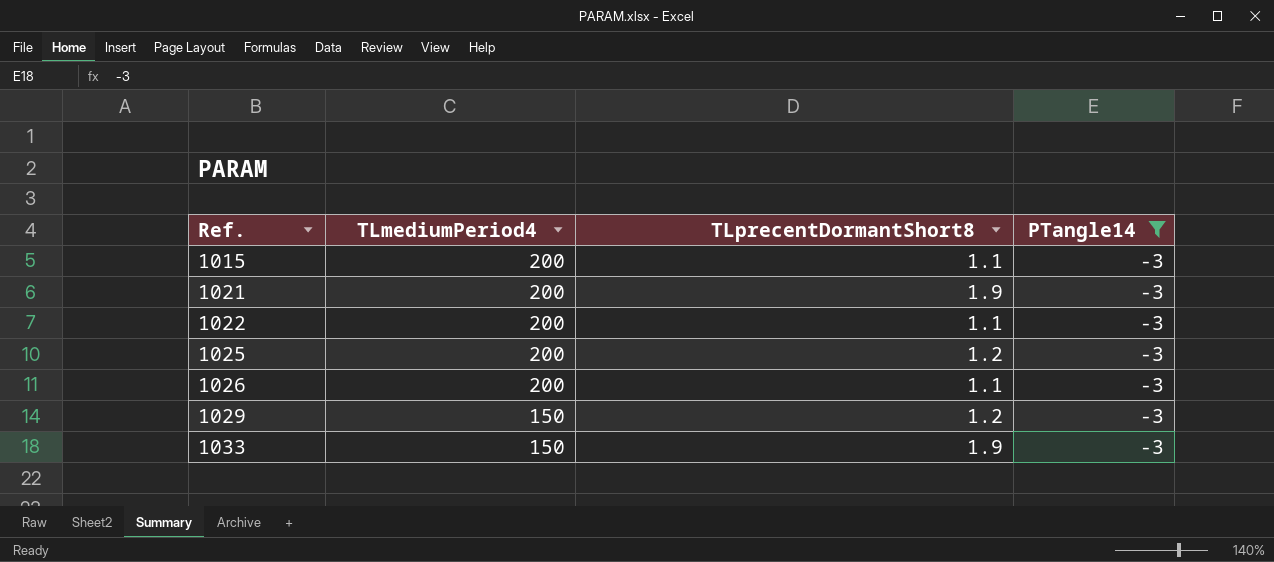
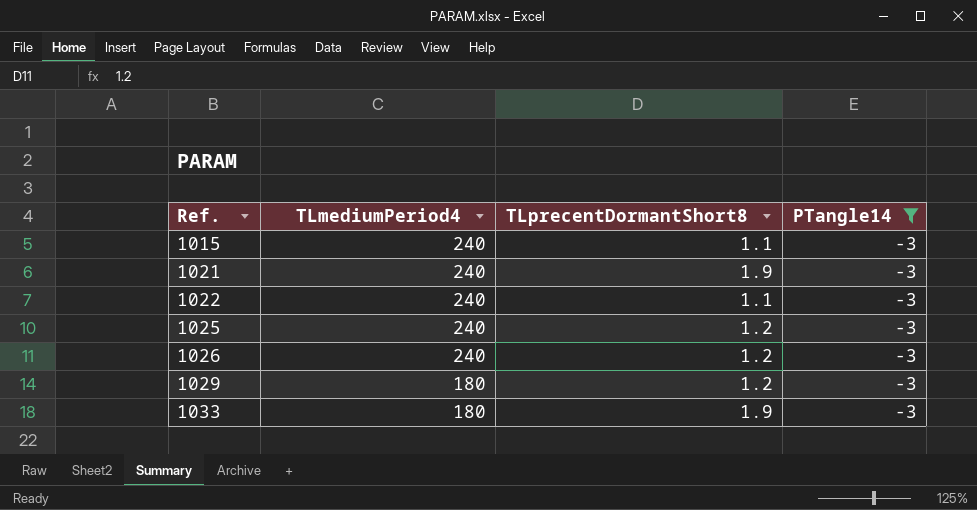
1015 | TLmediumPeriod4: 200 -> 240
1021 | TLmediumPeriod4: 200 -> 240
1022 | TLmediumPeriod4: 200 -> 240
1025 | TLmediumPeriod4: 200 -> 240
1026 | TLmediumPeriod4: 200 -> 240
1026 | TLprecentDormantShort8: 1.1 -> 1.2
1029 | TLmediumPeriod4: 150 -> 180
1033 | TLmediumPeriod4: 150 -> 180

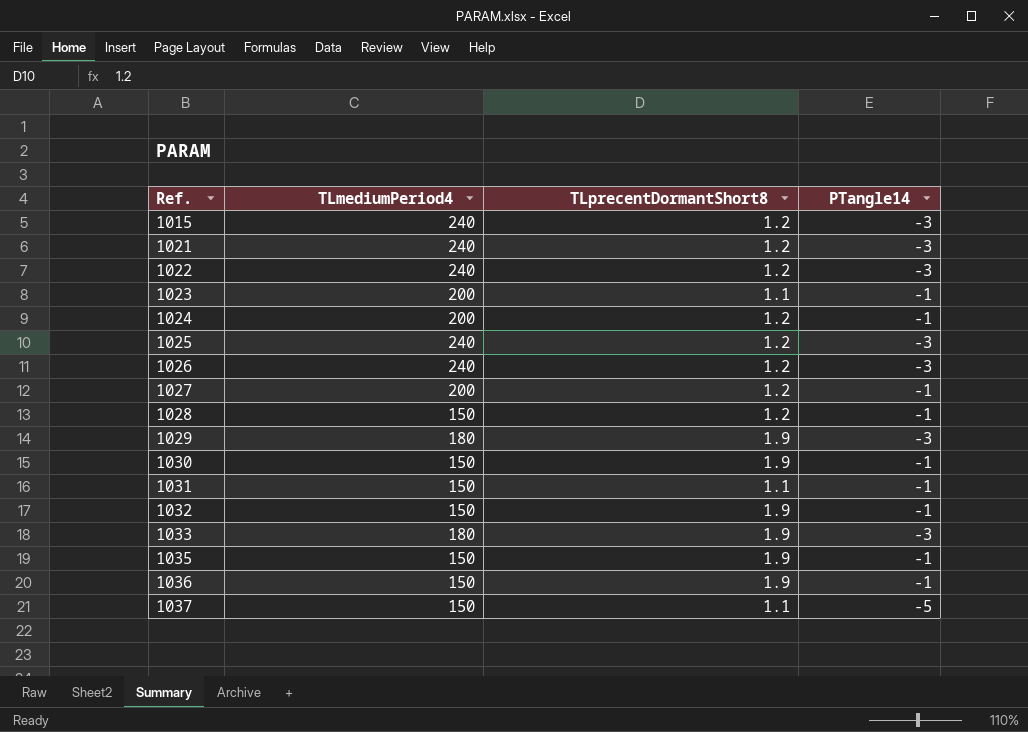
filter: PTangle14 = -3 -> none
1015 | TLprecentDormantShort8: 1.1 -> 1.2
1021 | TLprecentDormantShort8: 1.9 -> 1.2
1022 | TLprecentDormantShort8: 1.1 -> 1.2
1029 | TLprecentDormantShort8: 1.2 -> 1.9

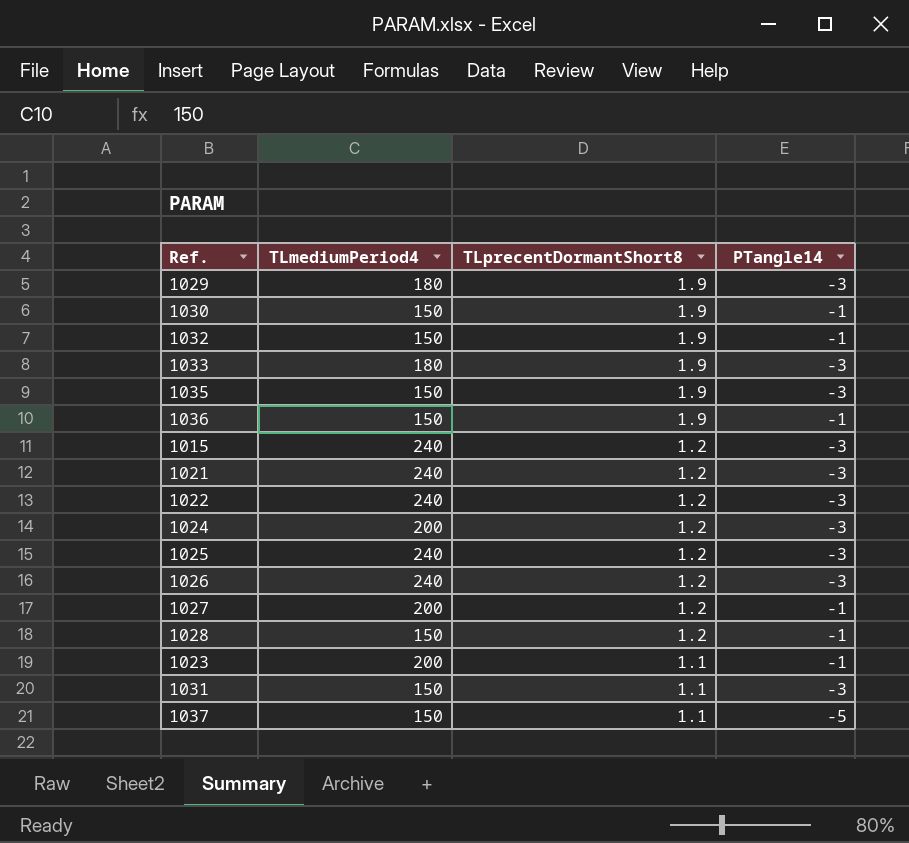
row order: Ref. ascending -> TLprecentDormantShort8 descending
1035 | PTangle14: -1 -> -3
1024 | PTangle14: -1 -> -3
1031 | PTangle14: -1 -> -3

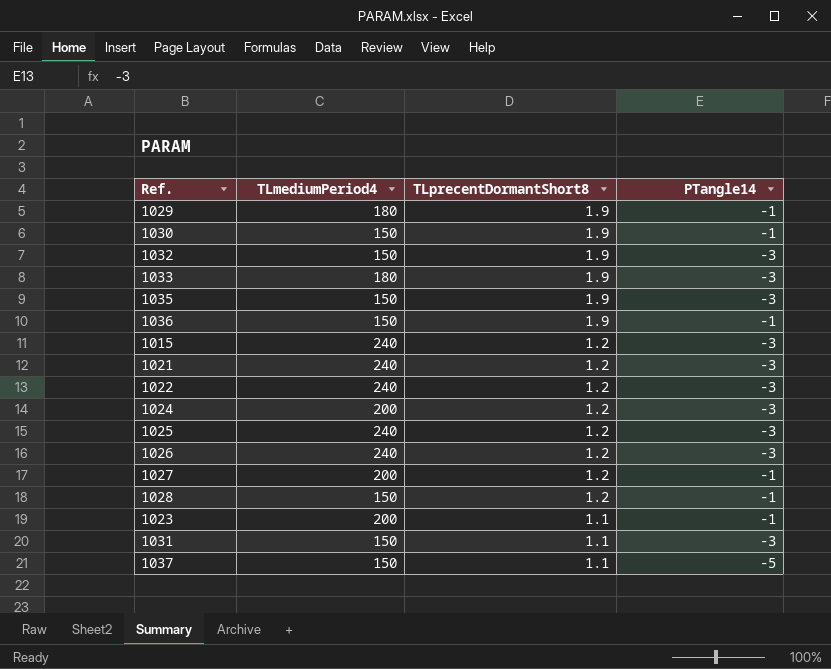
1029 | PTangle14: -3 -> -1
1032 | PTangle14: -1 -> -3

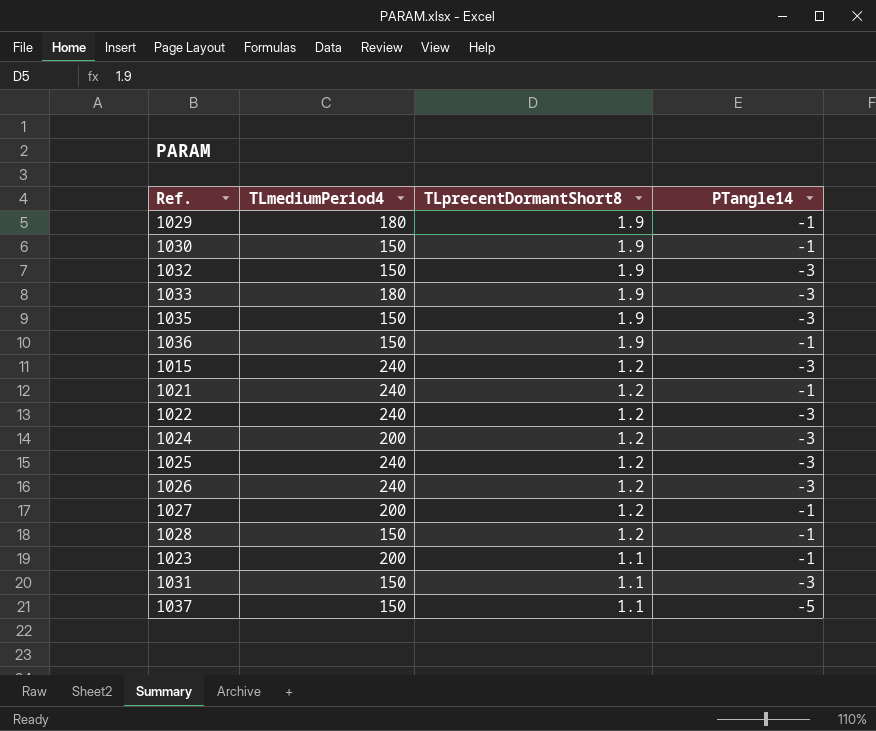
1021 | PTangle14: -3 -> -1

